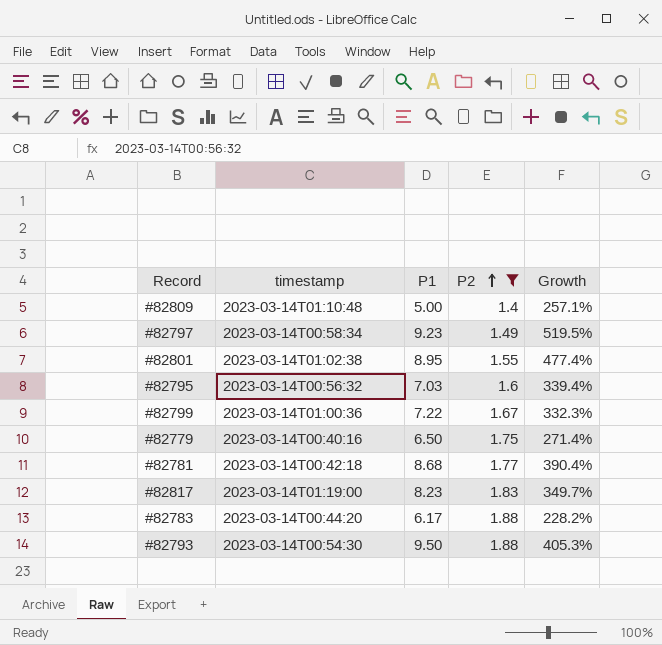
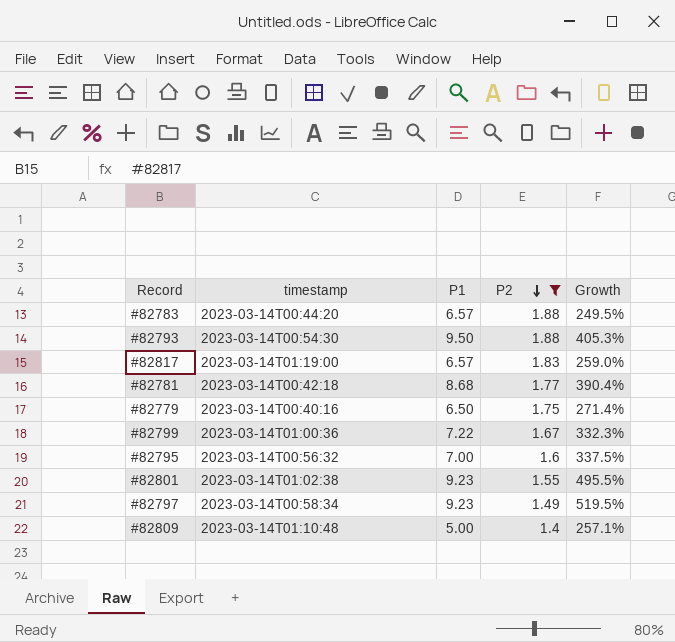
row order: P2 ascending -> P2 descending
#82783 | P1: 6.17 -> 6.57
#82783 | Growth: 228.2% -> 249.5%
#82817 | P1: 8.23 -> 6.57
#82817 | Growth: 349.7% -> 259.0%
#82795 | P1: 7.03 -> 7.00
#82795 | Growth: 339.4% -> 337.5%
#82801 | P1: 8.95 -> 9.23
#82801 | Growth: 477.4% -> 495.5%

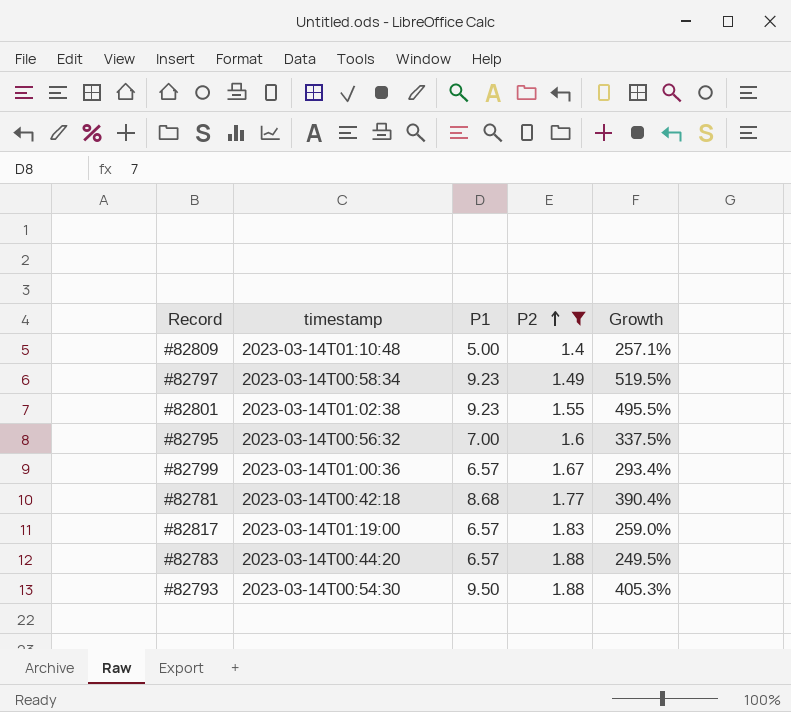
row order: P2 descending -> P2 ascending
row #82779: 2023-03-14T00:40:16 | 6.50 | 1.75 | 271.4% -> none
#82799 | P1: 7.22 -> 6.57
#82799 | Growth: 332.3% -> 293.4%

